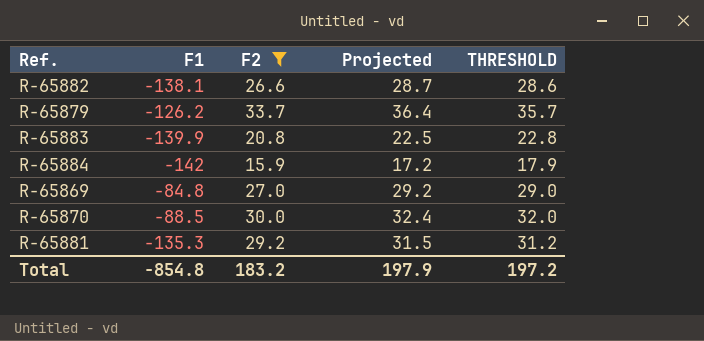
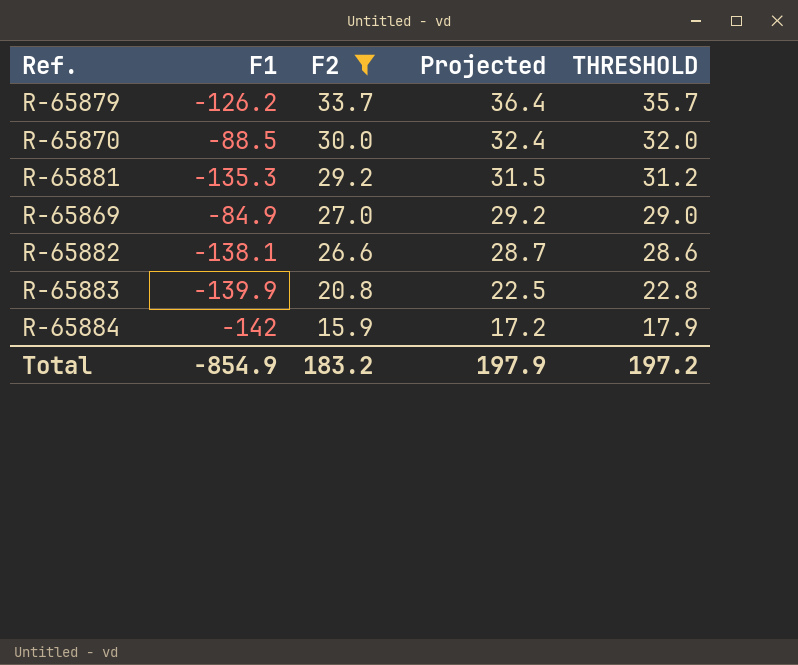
row order: none -> F2 descending
R-65869 | F1: -84.8 -> -84.9
Total | F1: -854.8 -> -854.9

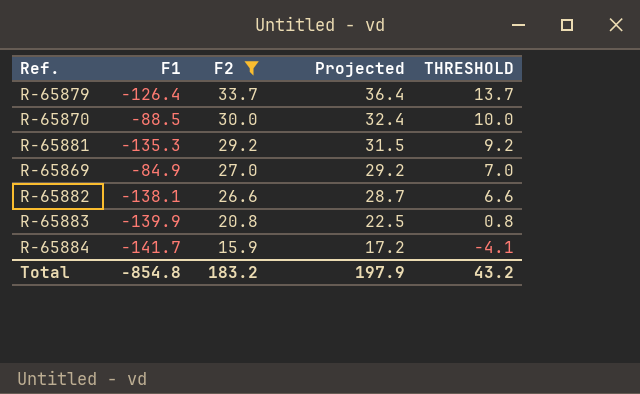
column THRESHOLD | formula: [F2] + 2 -> [F2] - 20
R-65879 | F1: -126.2 -> -126.4
R-65884 | F1: -142 -> -141.7
Total | F1: -854.9 -> -854.8
Total | THRESHOLD: 197.2 -> 43.2

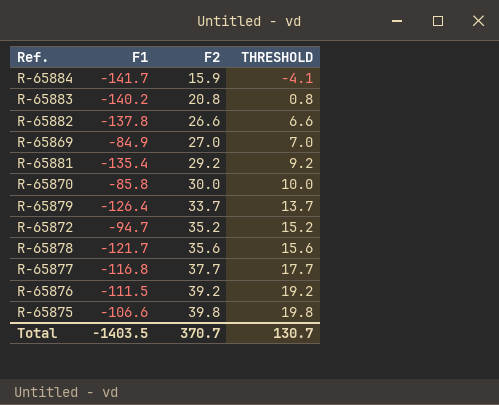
filter: F2 <= 33.7 -> none
row order: F2 descending -> F2 ascending
column Projected | formula: [F2] * 1.08 -> none
R-65883 | F1: -139.9 -> -140.2
R-65882 | F1: -138.1 -> -137.8
R-65881 | F1: -135.3 -> -135.4
R-65870 | F1: -88.5 -> -85.8
Total | F1: -854.8 -> -1403.5
Total | F2: 183.2 -> 370.7
Total | THRESHOLD: 43.2 -> 130.7

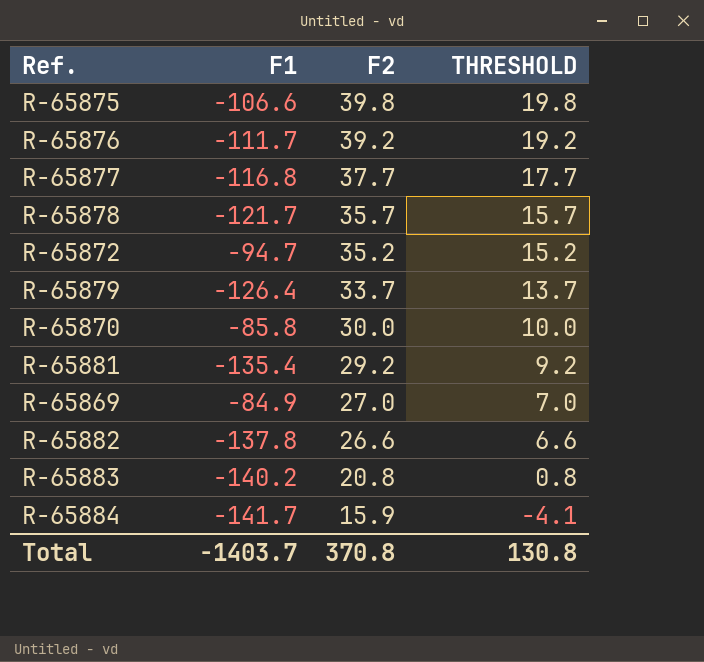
row order: F2 ascending -> F2 descending
R-65876 | F1: -111.5 -> -111.7
R-65878 | F2: 35.6 -> 35.7
R-65878 | THRESHOLD: 15.6 -> 15.7
Total | F1: -1403.5 -> -1403.7
Total | F2: 370.7 -> 370.8
Total | THRESHOLD: 130.7 -> 130.8

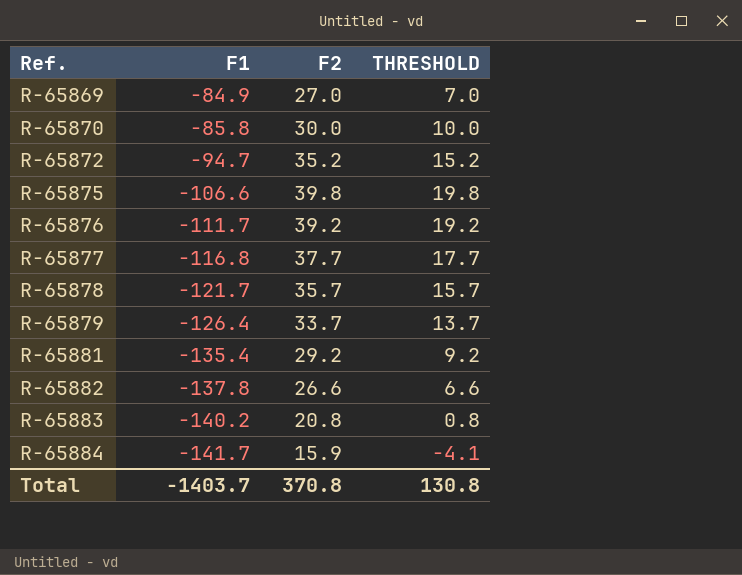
row order: F2 descending -> Ref. ascending

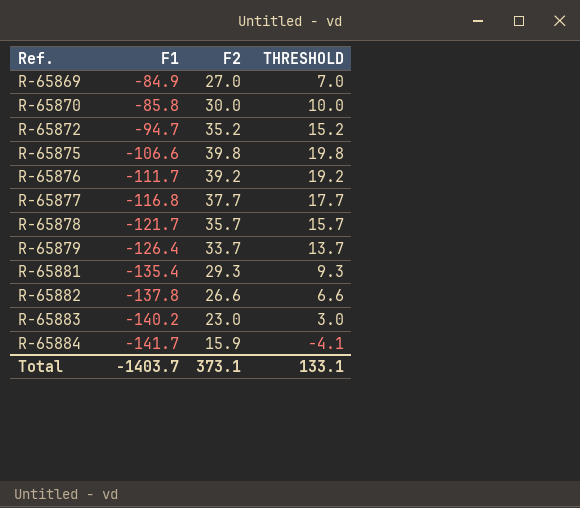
R-65881 | F2: 29.2 -> 29.3
R-65881 | THRESHOLD: 9.2 -> 9.3
R-65883 | F2: 20.8 -> 23.0
R-65883 | THRESHOLD: 0.8 -> 3.0
Total | F2: 370.8 -> 373.1
Total | THRESHOLD: 130.8 -> 133.1

